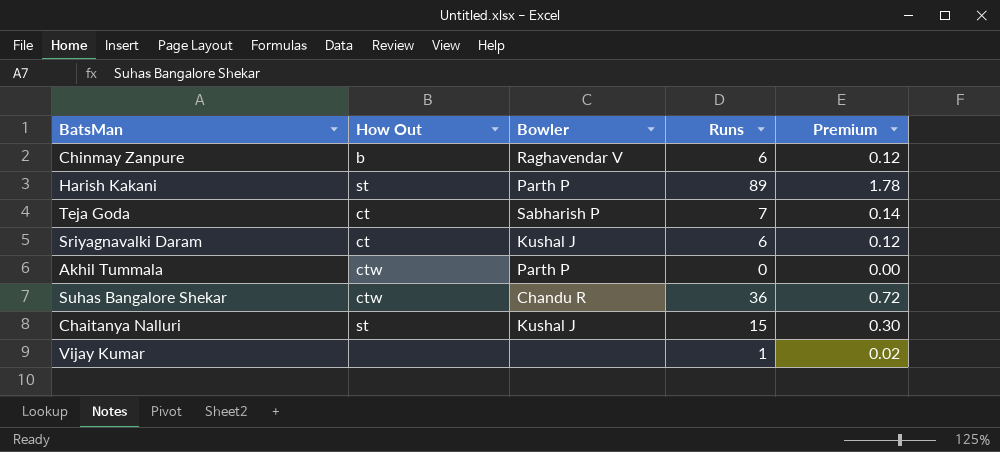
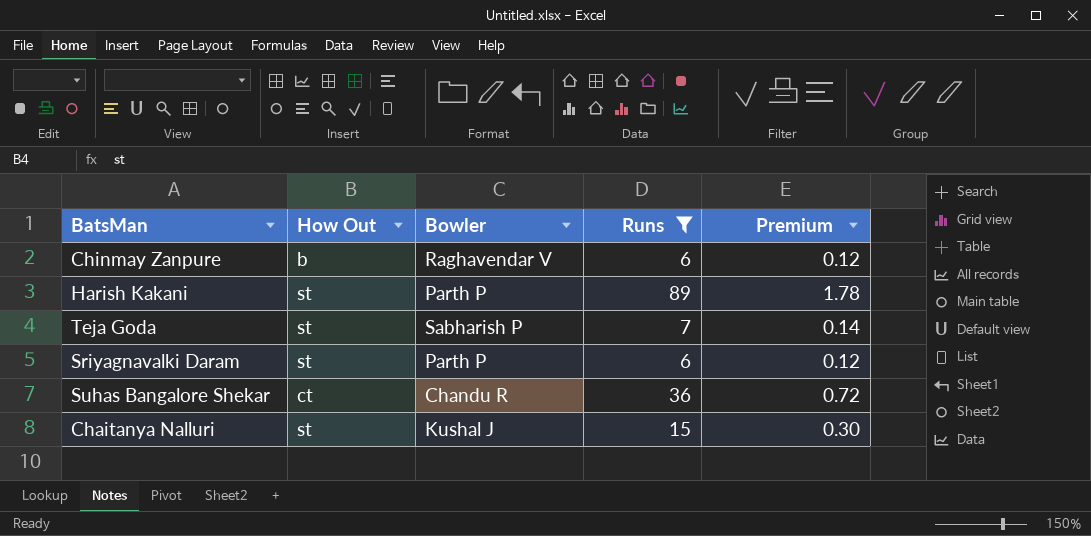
filter: none -> Runs >= 6
Teja Goda | How Out: ct -> st
Sriyagnavalki Daram | How Out: ct -> st
Sriyagnavalki Daram | Bowler: Kushal J -> Parth P
Suhas Bangalore Shekar | How Out: ctw -> ct

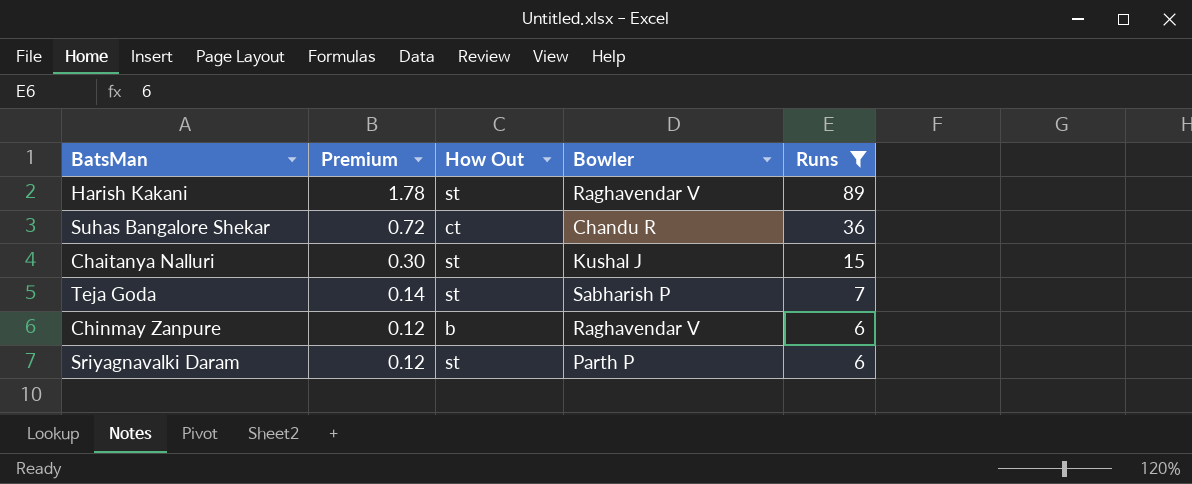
row order: none -> Premium descending
column Premium | position: 5 -> 2
Harish Kakani | Bowler: Parth P -> Raghavendar V

